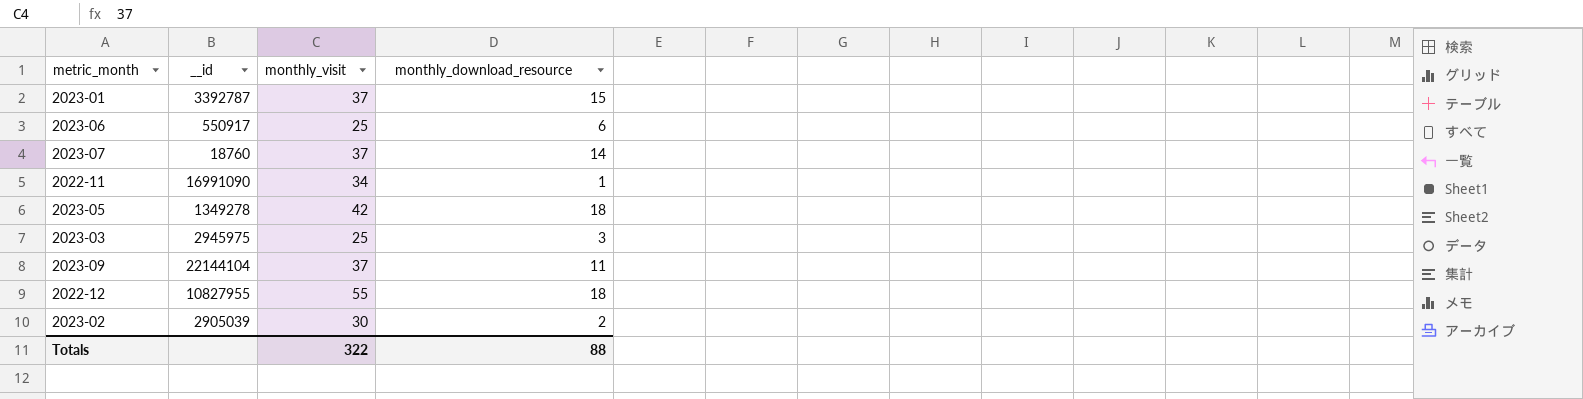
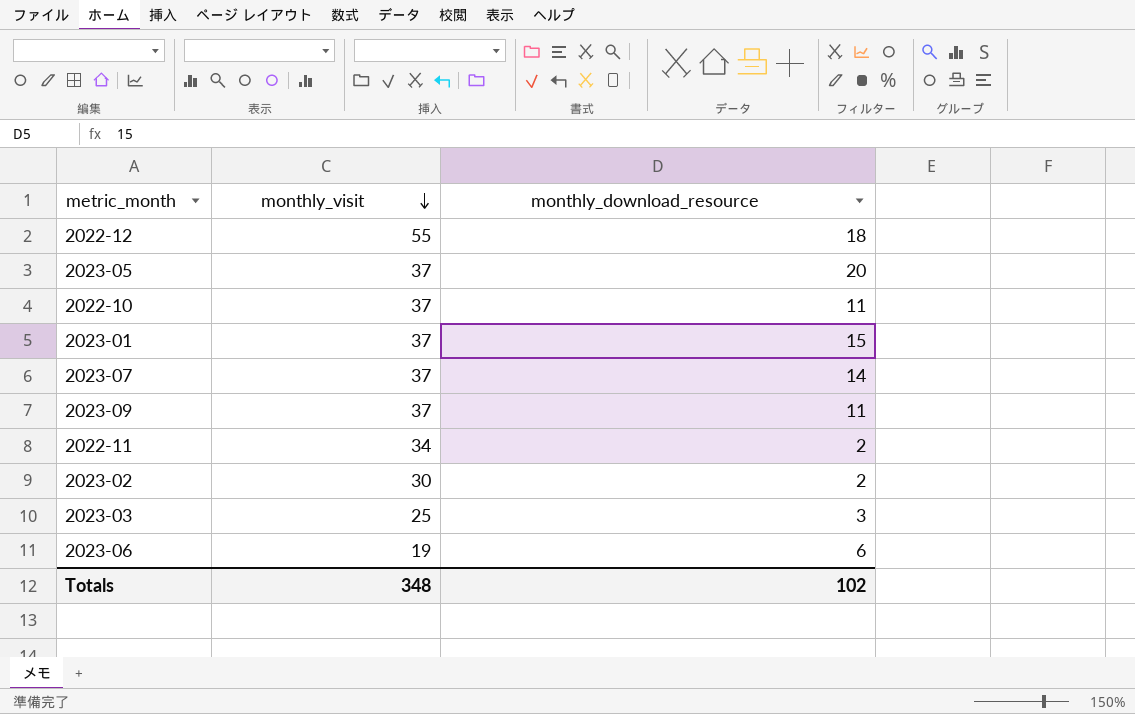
row order: none -> monthly_visit descending
column __id | position: 2 -> none
2023-05 | monthly_visit: 42 -> 37
2023-05 | monthly_download_resource: 18 -> 20
row 2022-10: none -> 37 | 11
2022-11 | monthly_download_resource: 1 -> 2
2023-06 | monthly_visit: 25 -> 19
Totals | monthly_visit: 322 -> 348
Totals | monthly_download_resource: 88 -> 102

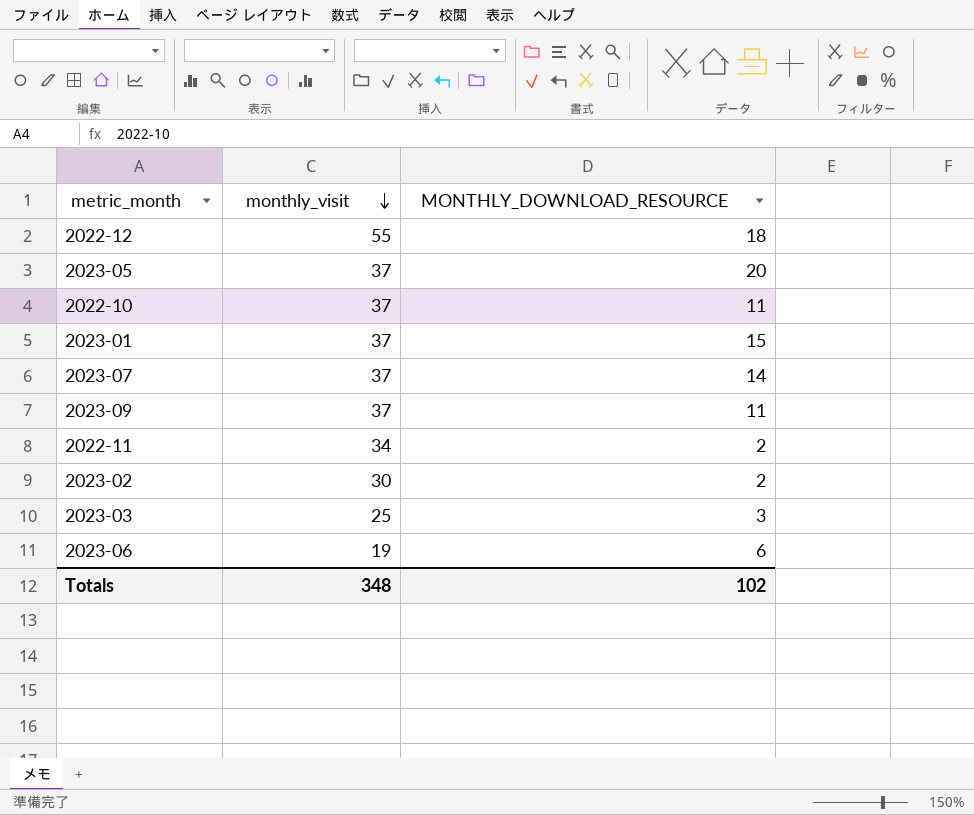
column name: monthly_download_resource -> MONTHLY_DOWNLOAD_RESOURCE

